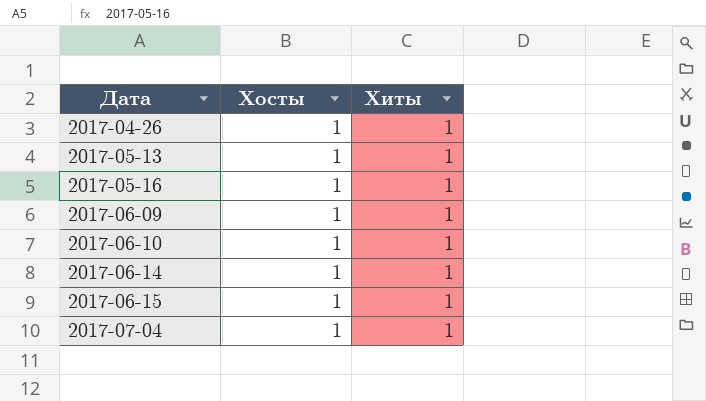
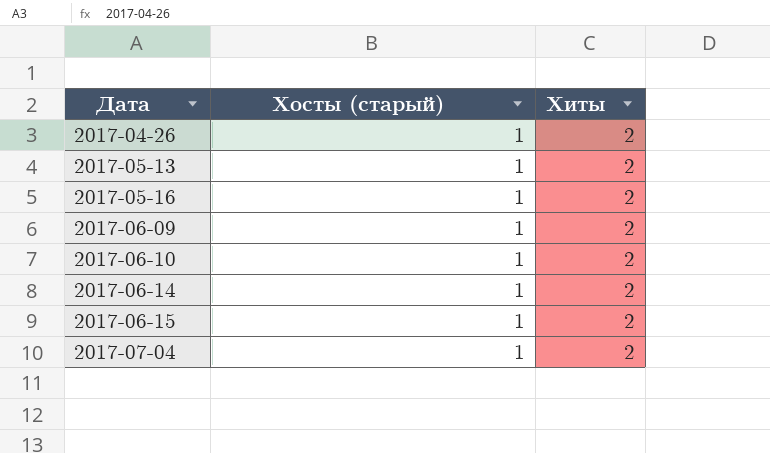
column name: Хосты -> Хосты (старый)
2017-04-26 | Хиты: 1 -> 2
2017-05-13 | Хиты: 1 -> 2
2017-05-16 | Хиты: 1 -> 2
2017-06-09 | Хиты: 1 -> 2
2017-06-10 | Хиты: 1 -> 2
2017-06-14 | Хиты: 1 -> 2
2017-06-15 | Хиты: 1 -> 2
2017-07-04 | Хиты: 1 -> 2

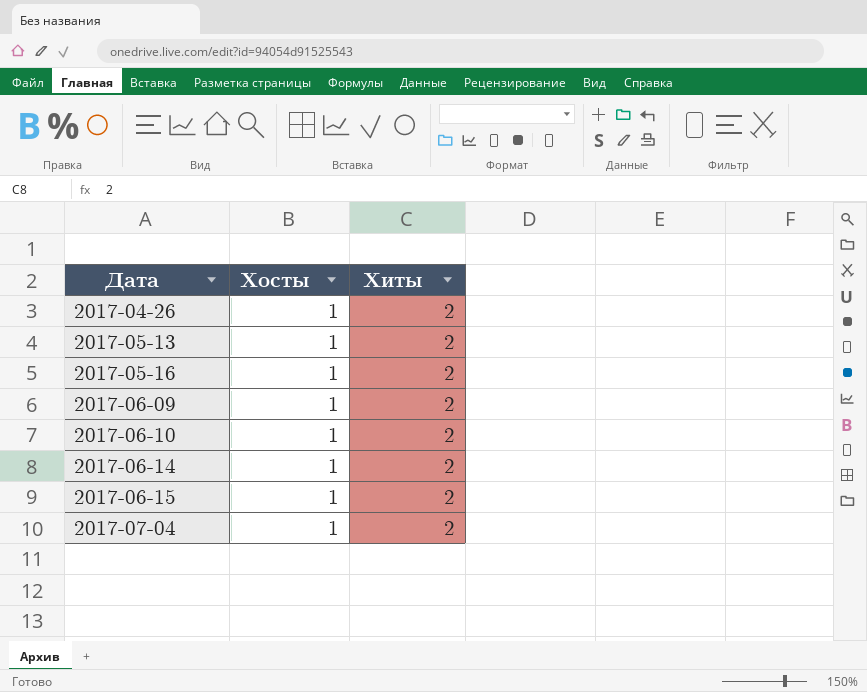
column name: Хосты (старый) -> Хосты

